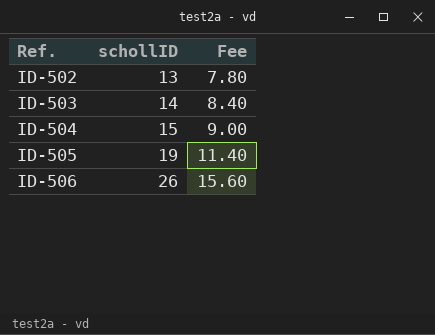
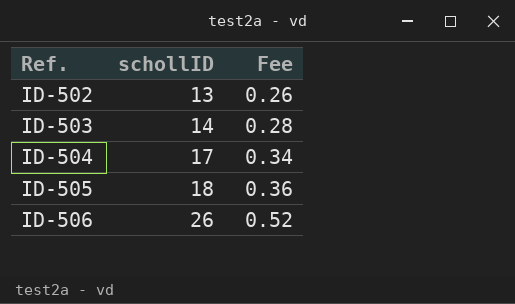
column Fee | formula: [schollID] * 0.6 -> [schollID] * 0.02
ID-504 | schollID: 15 -> 17
ID-505 | schollID: 19 -> 18

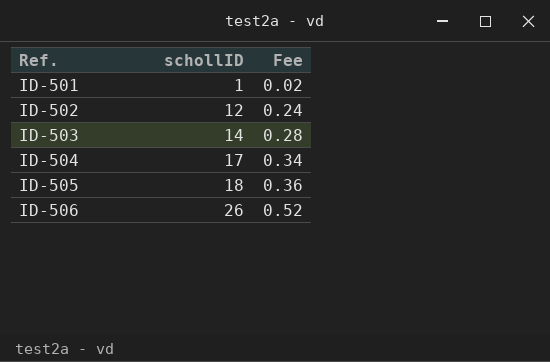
row ID-501: none -> 1 | 0.02
ID-502 | schollID: 13 -> 12
ID-502 | Fee: 0.26 -> 0.24

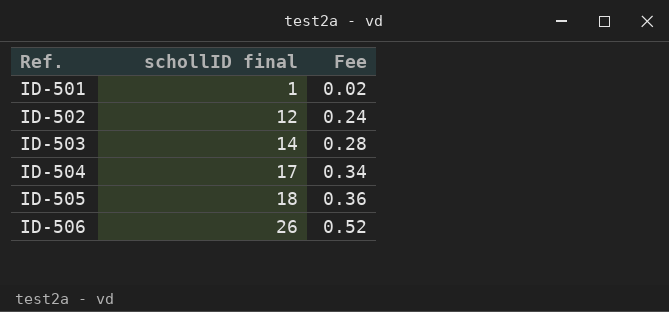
column name: schollID -> schollID final

